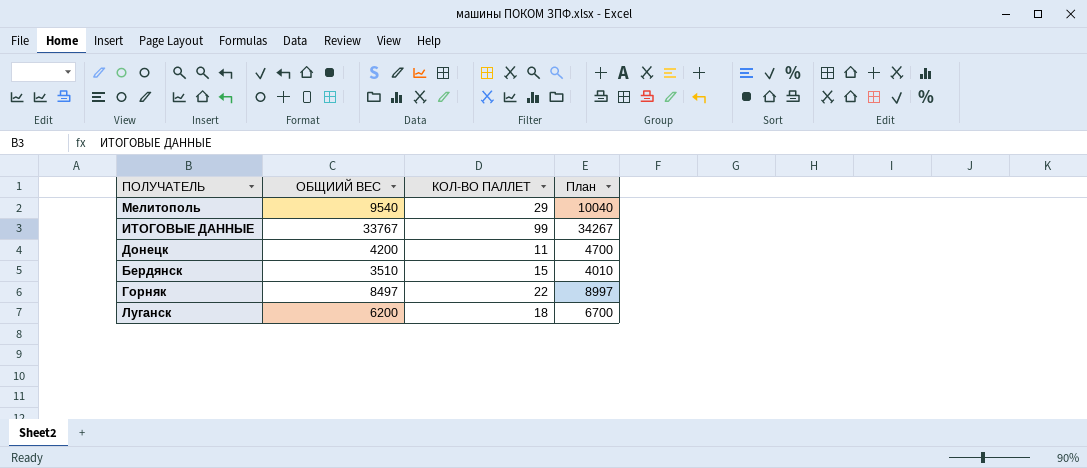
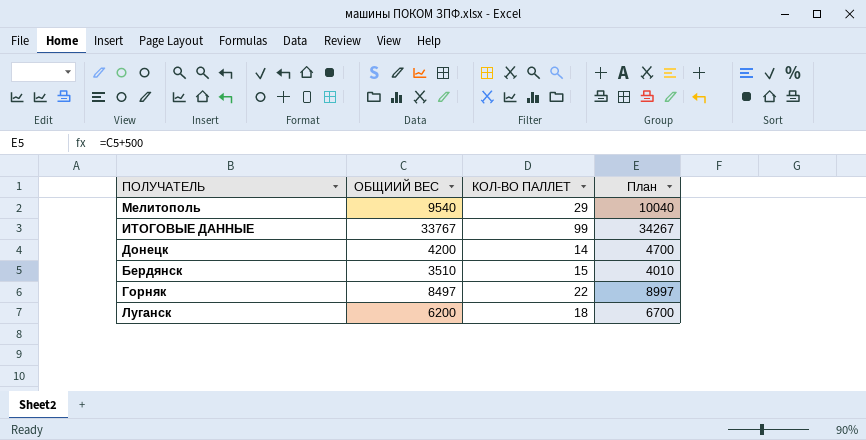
Донецк | КОЛ-ВО ПАЛЛЕТ: 11 -> 14

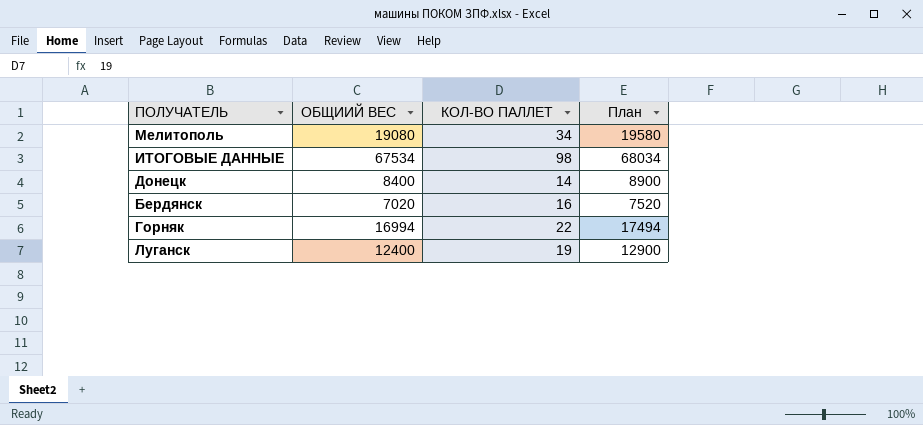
Мелитополь | ОБЩИИЙ ВЕС: 9540 -> 19080
Мелитополь | КОЛ-ВО ПАЛЛЕТ: 29 -> 34
Мелитополь | План: 10040 -> 19580
ИТОГОВЫЕ ДАННЫЕ | ОБЩИИЙ ВЕС: 33767 -> 67534
ИТОГОВЫЕ ДАННЫЕ | КОЛ-ВО ПАЛЛЕТ: 99 -> 98
ИТОГОВЫЕ ДАННЫЕ | План: 34267 -> 68034
Донецк | ОБЩИИЙ ВЕС: 4200 -> 8400
Донецк | План: 4700 -> 8900
Бердянск | ОБЩИИЙ ВЕС: 3510 -> 7020
Бердянск | КОЛ-ВО ПАЛЛЕТ: 15 -> 16
Бердянск | План: 4010 -> 7520
Горняк | ОБЩИИЙ ВЕС: 8497 -> 16994
Горняк | План: 8997 -> 17494
Луганск | ОБЩИИЙ ВЕС: 6200 -> 12400
Луганск | КОЛ-ВО ПАЛЛЕТ: 18 -> 19
Луганск | План: 6700 -> 12900

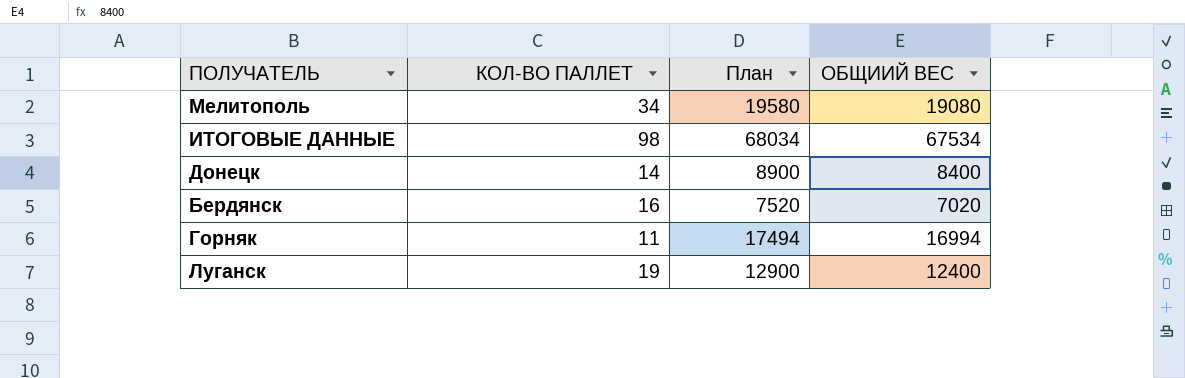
column ОБЩИИЙ ВЕС | position: 2 -> 4
Горняк | КОЛ-ВО ПАЛЛЕТ: 22 -> 11

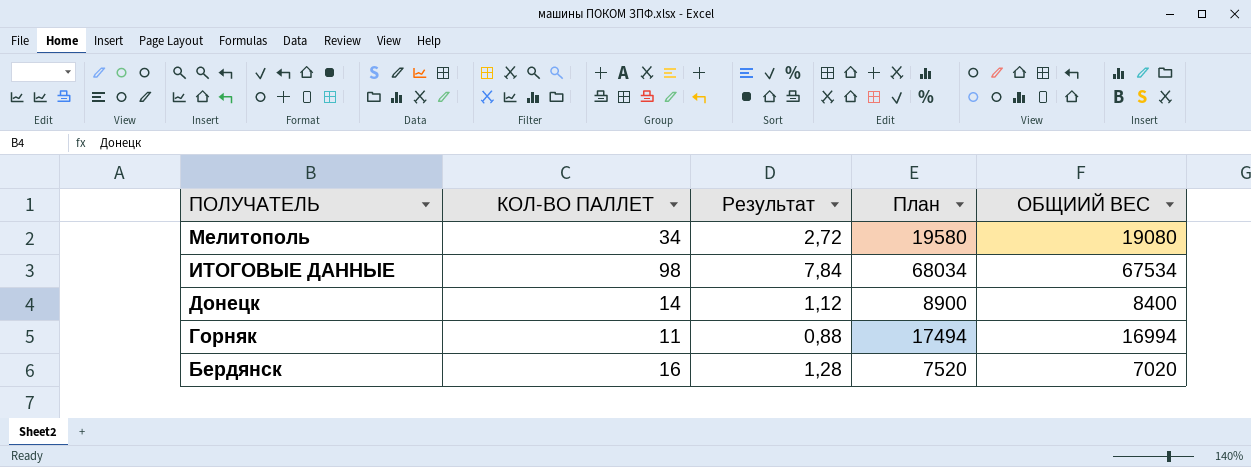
row order: none -> ПОЛУЧАТЕЛЬ descending
column Результат | formula: none -> [КОЛ-ВО ПАЛЛЕТ] * 0,08
row Луганск: 19 | 12900 | 12400 -> none

